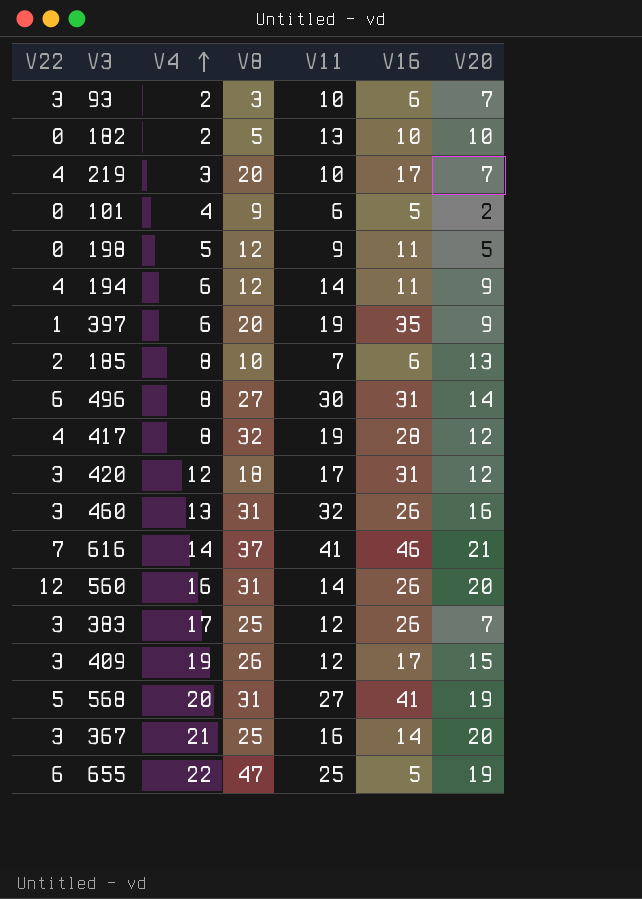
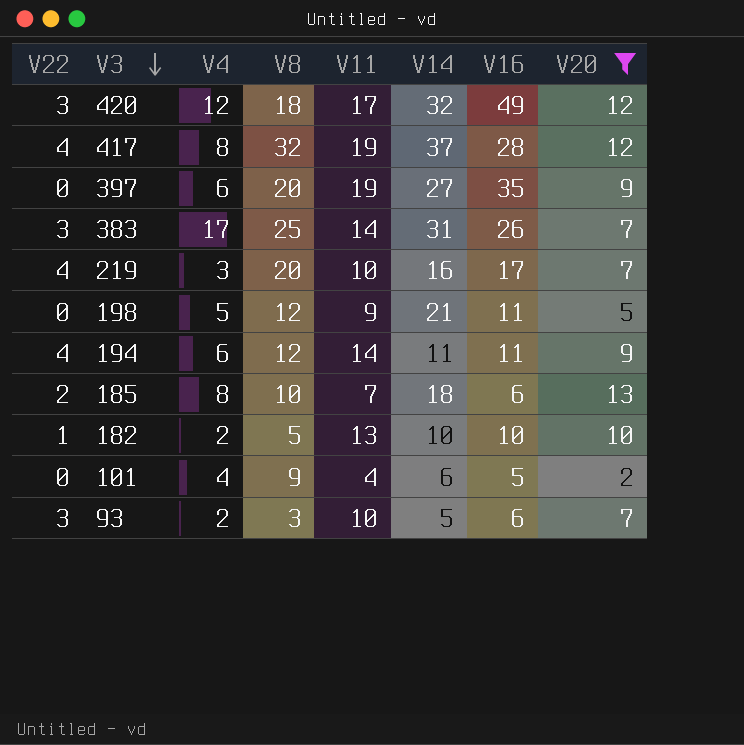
filter: none -> V20 <= 13
row order: V4 ascending -> V3 descending
column V14 | position: none -> 6
420 | V16: 31 -> 49
397 | V22: 1 -> 0
383 | V11: 12 -> 14
182 | V22: 0 -> 1
101 | V11: 6 -> 4

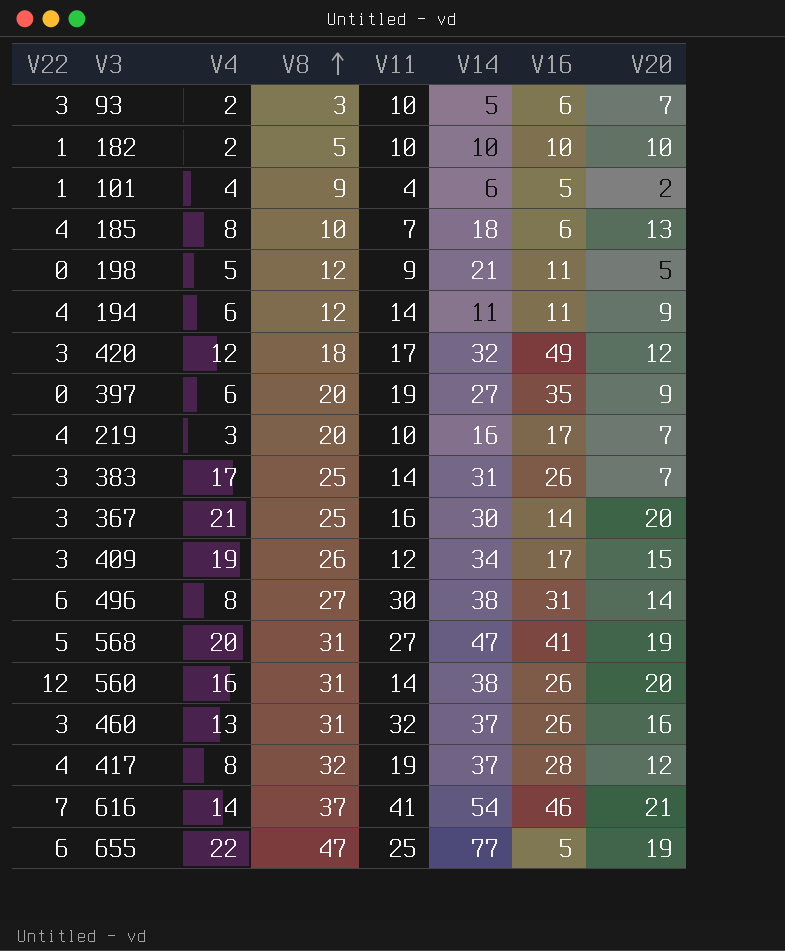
filter: V20 <= 13 -> none
row order: V3 descending -> V8 ascending
182 | V11: 13 -> 10
101 | V22: 0 -> 1
185 | V22: 2 -> 4

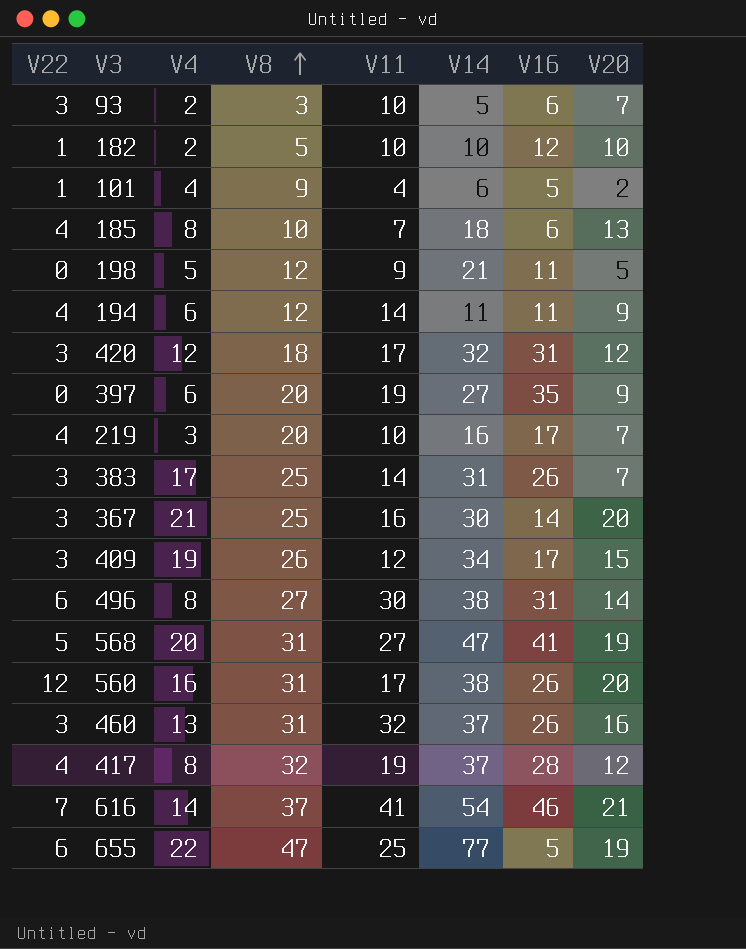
182 | V16: 10 -> 12
420 | V16: 49 -> 31
560 | V11: 14 -> 17

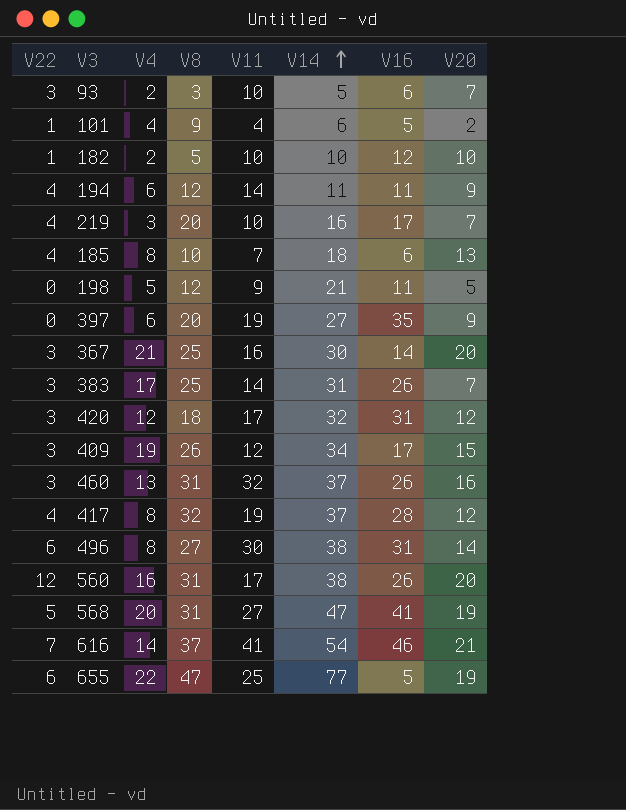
row order: V8 ascending -> V14 ascending

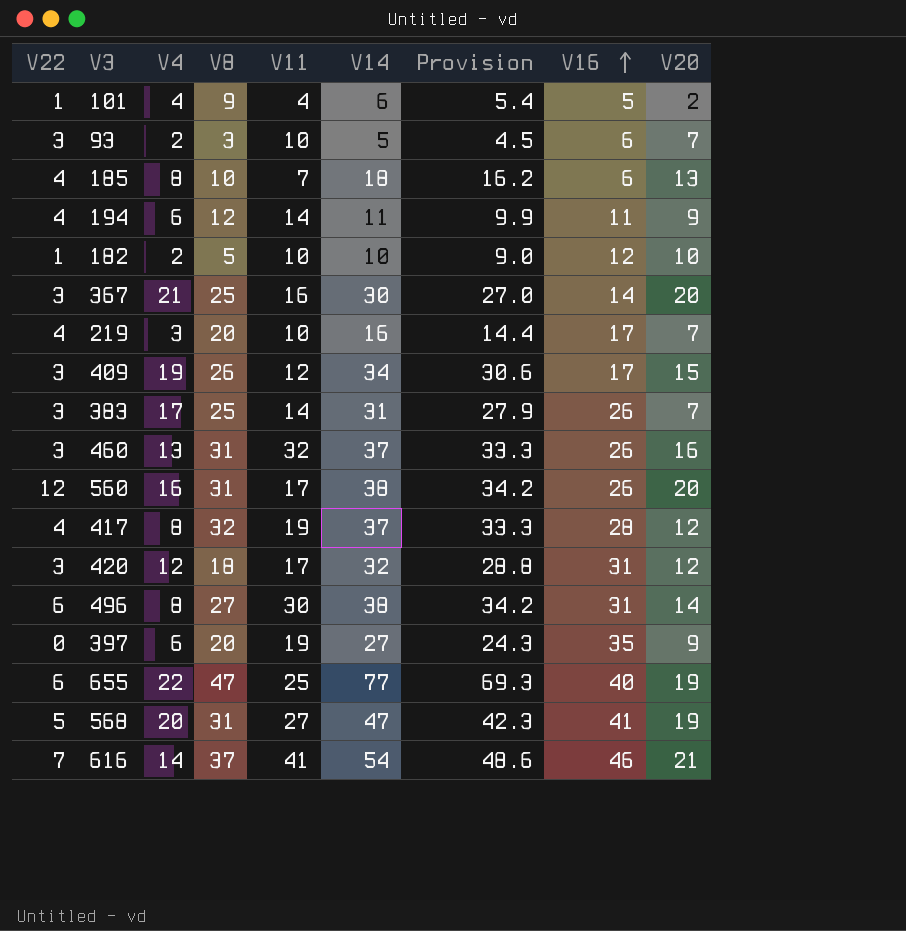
row order: V14 ascending -> V16 ascending
column Provision | formula: none -> [V14] * 0.9
row 198: 0 | 5 | 12 | 9 | 21 | 11 | 5 -> none
655 | V16: 5 -> 40

